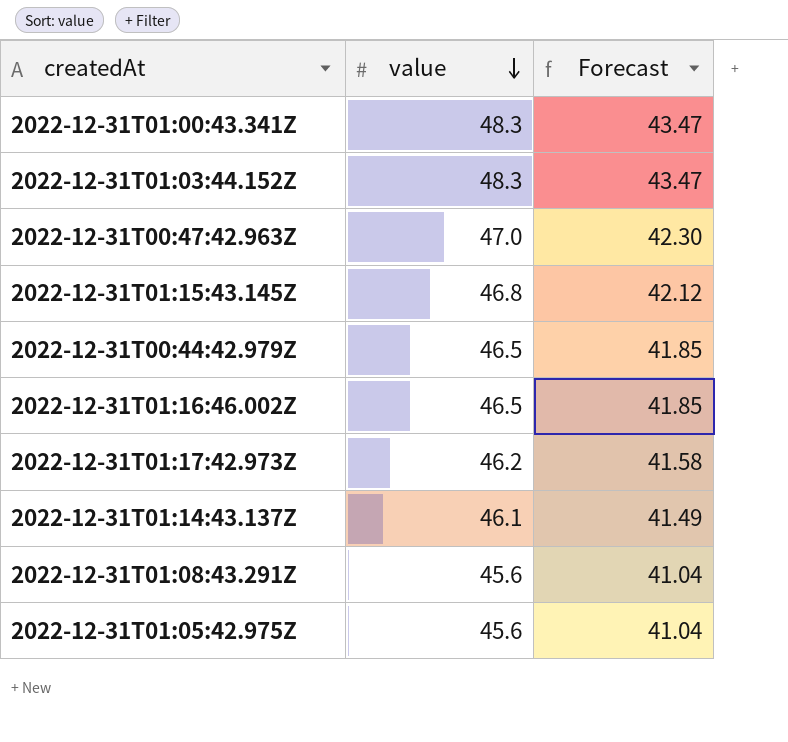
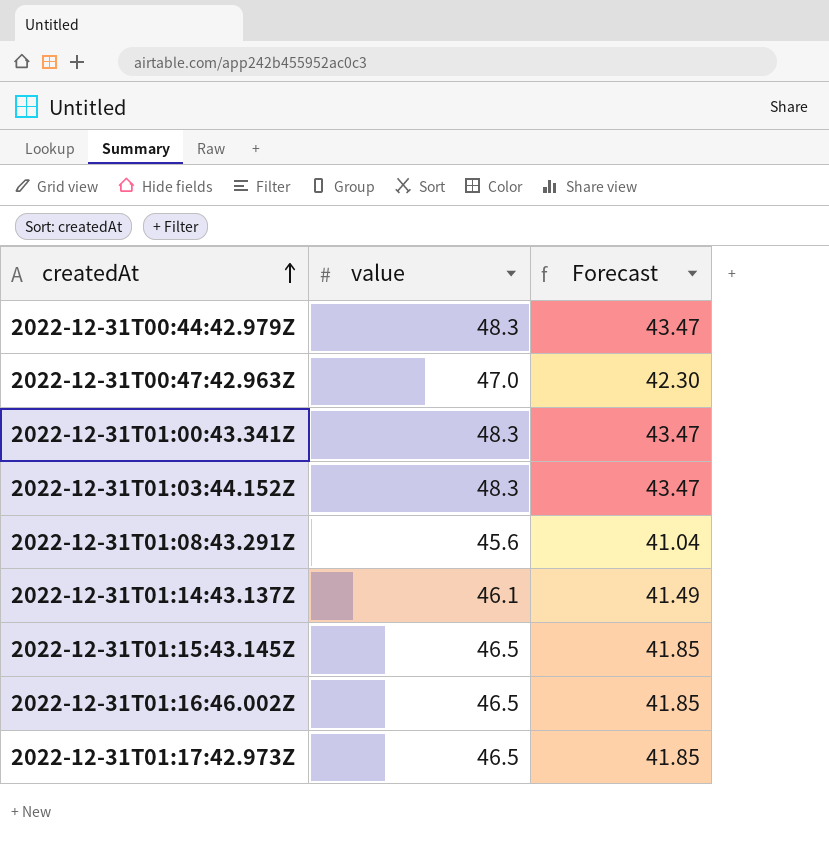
row order: value descending -> createdAt ascending
row 2022-12-31T01:05:42.975Z: 45.6 | 41.04 -> none
2022-12-31T00:44:42.979Z | value: 46.5 -> 48.3
2022-12-31T00:44:42.979Z | Forecast: 41.85 -> 43.47
2022-12-31T01:15:43.145Z | value: 46.8 -> 46.5
2022-12-31T01:15:43.145Z | Forecast: 42.12 -> 41.85
2022-12-31T01:17:42.973Z | value: 46.2 -> 46.5
2022-12-31T01:17:42.973Z | Forecast: 41.58 -> 41.85

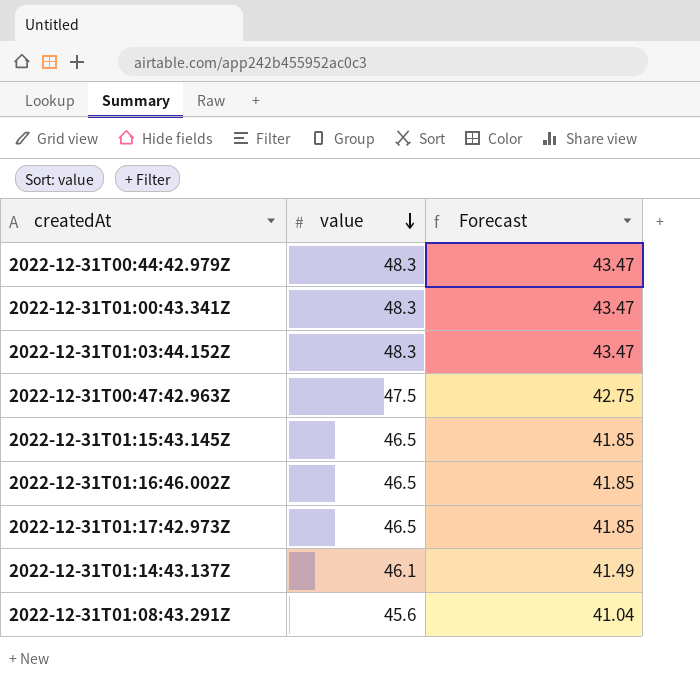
row order: createdAt ascending -> value descending
2022-12-31T00:47:42.963Z | value: 47.0 -> 47.5
2022-12-31T00:47:42.963Z | Forecast: 42.30 -> 42.75

